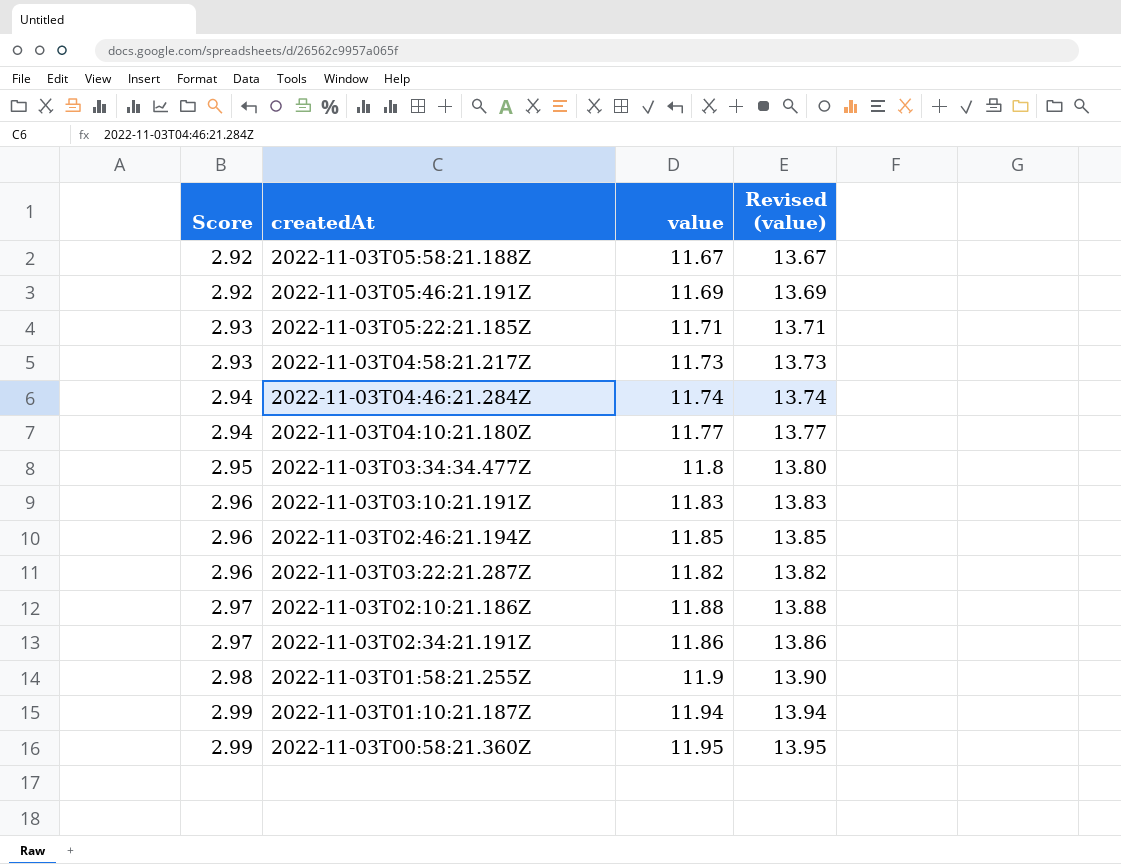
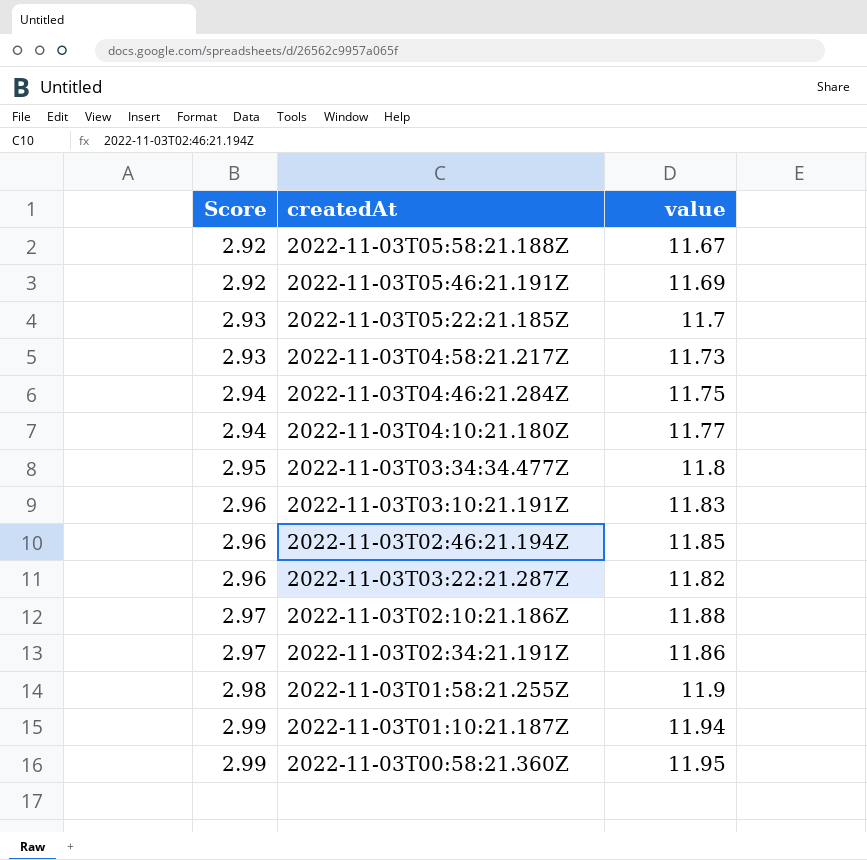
column Revised (value) | formula: [value] + 2 -> none
2022-11-03T05:22:21.185Z | value: 11.71 -> 11.7
2022-11-03T04:46:21.284Z | value: 11.74 -> 11.75

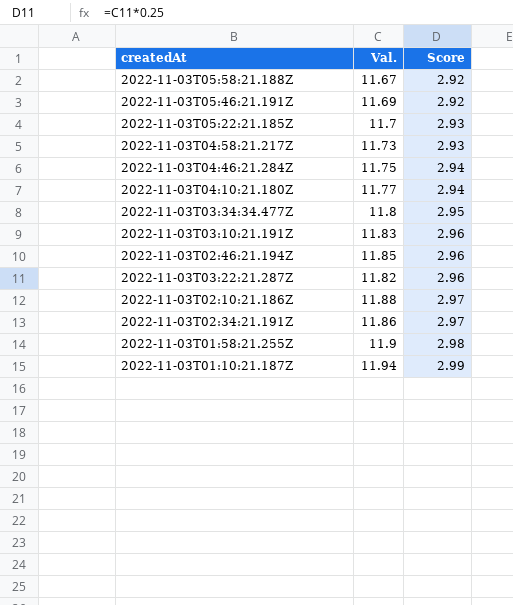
column name: value -> Val.
column Score | position: 1 -> 3
row 2022-11-03T00:58:21.360Z: 2.99 | 11.95 -> none

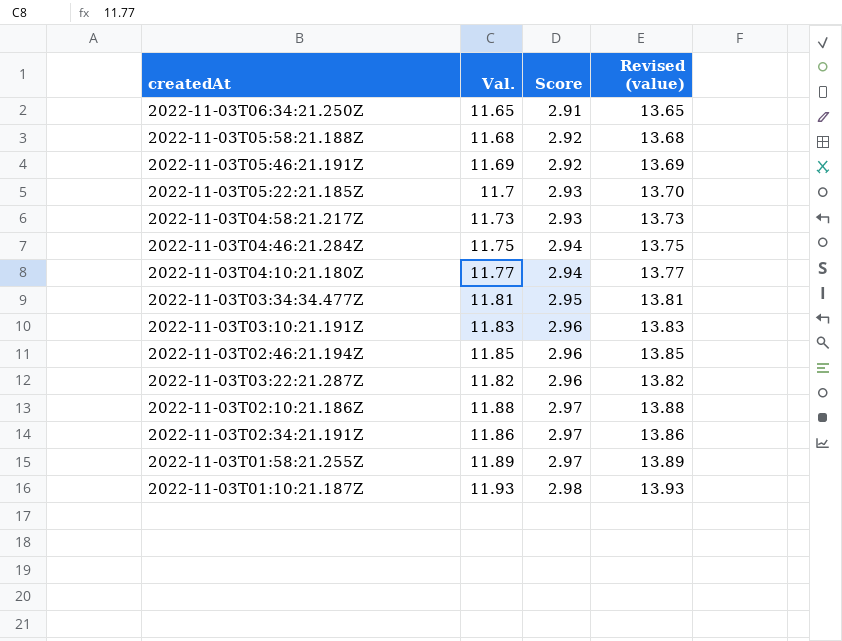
column Revised (value) | formula: none -> [Val.] + 2
row 2022-11-03T06:34:21.250Z: none -> 11.65 | 2.91 | 13.65
2022-11-03T05:58:21.188Z | Val.: 11.67 -> 11.68
2022-11-03T03:34:34.477Z | Val.: 11.8 -> 11.81
2022-11-03T01:58:21.255Z | Val.: 11.9 -> 11.89
2022-11-03T01:58:21.255Z | Score: 2.98 -> 2.97
2022-11-03T01:10:21.187Z | Val.: 11.94 -> 11.93
2022-11-03T01:10:21.187Z | Score: 2.99 -> 2.98

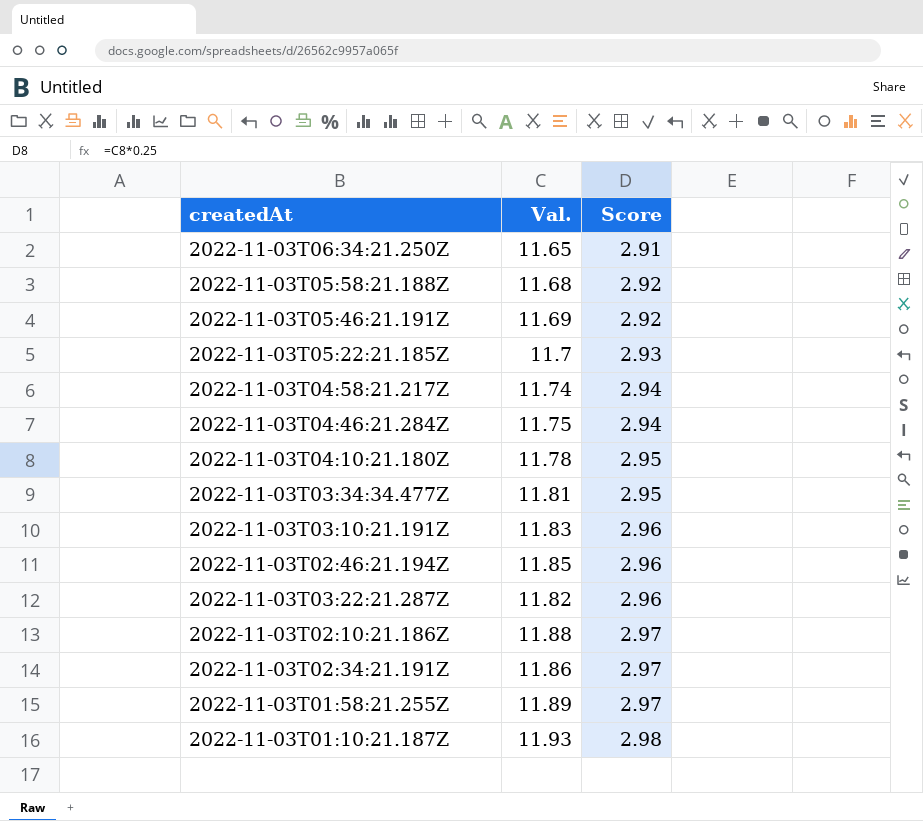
column Revised (value) | formula: [Val.] + 2 -> none
2022-11-03T04:58:21.217Z | Val.: 11.73 -> 11.74
2022-11-03T04:58:21.217Z | Score: 2.93 -> 2.94
2022-11-03T04:10:21.180Z | Val.: 11.77 -> 11.78
2022-11-03T04:10:21.180Z | Score: 2.94 -> 2.95

